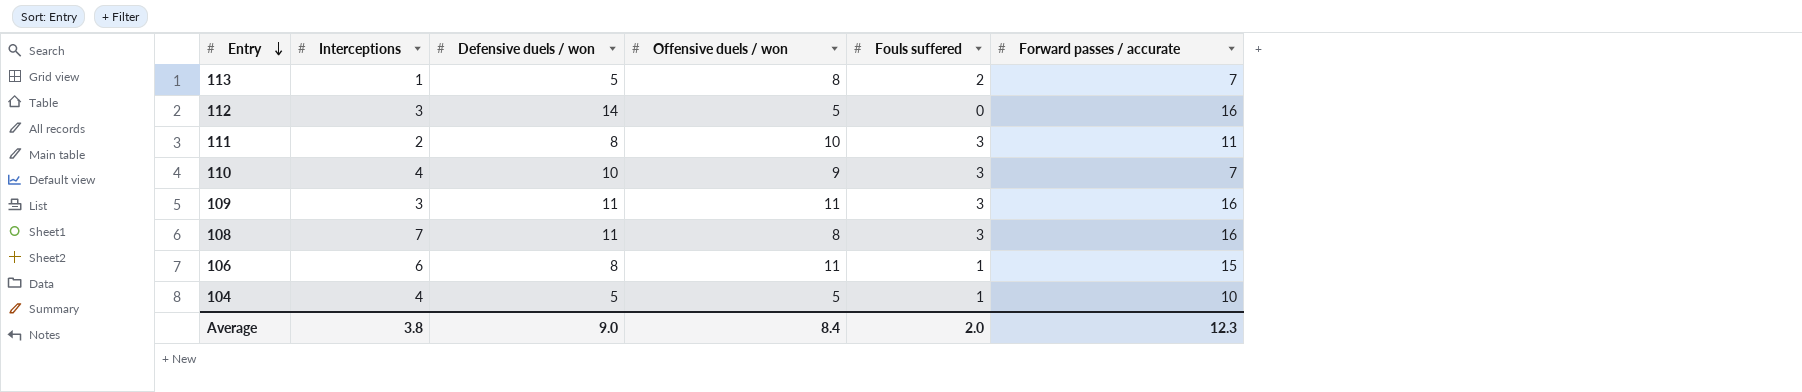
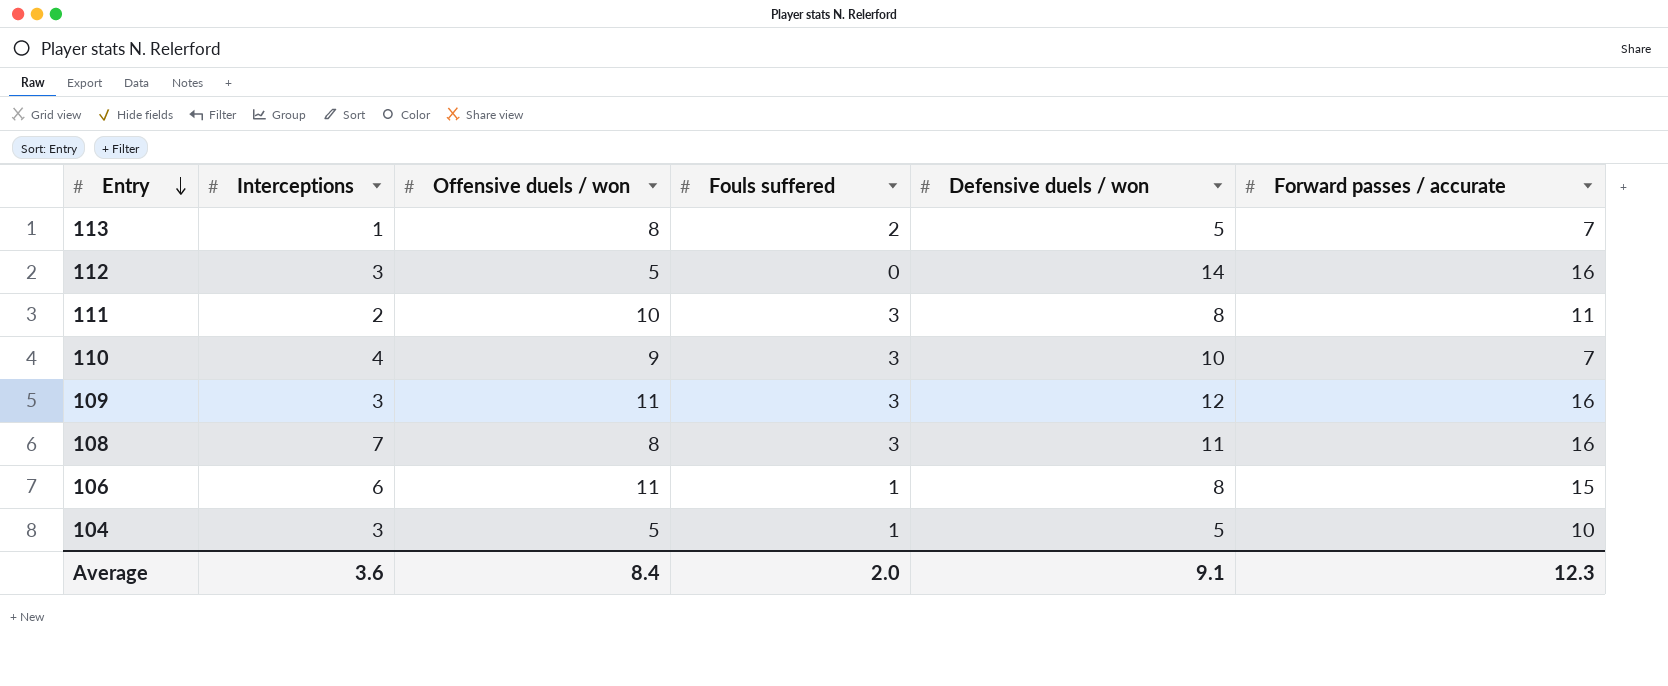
column Defensive duels / won | position: 3 -> 5
109 | Defensive duels / won: 11 -> 12
104 | Interceptions: 4 -> 3
Average | Interceptions: 3.8 -> 3.6
Average | Defensive duels / won: 9.0 -> 9.1

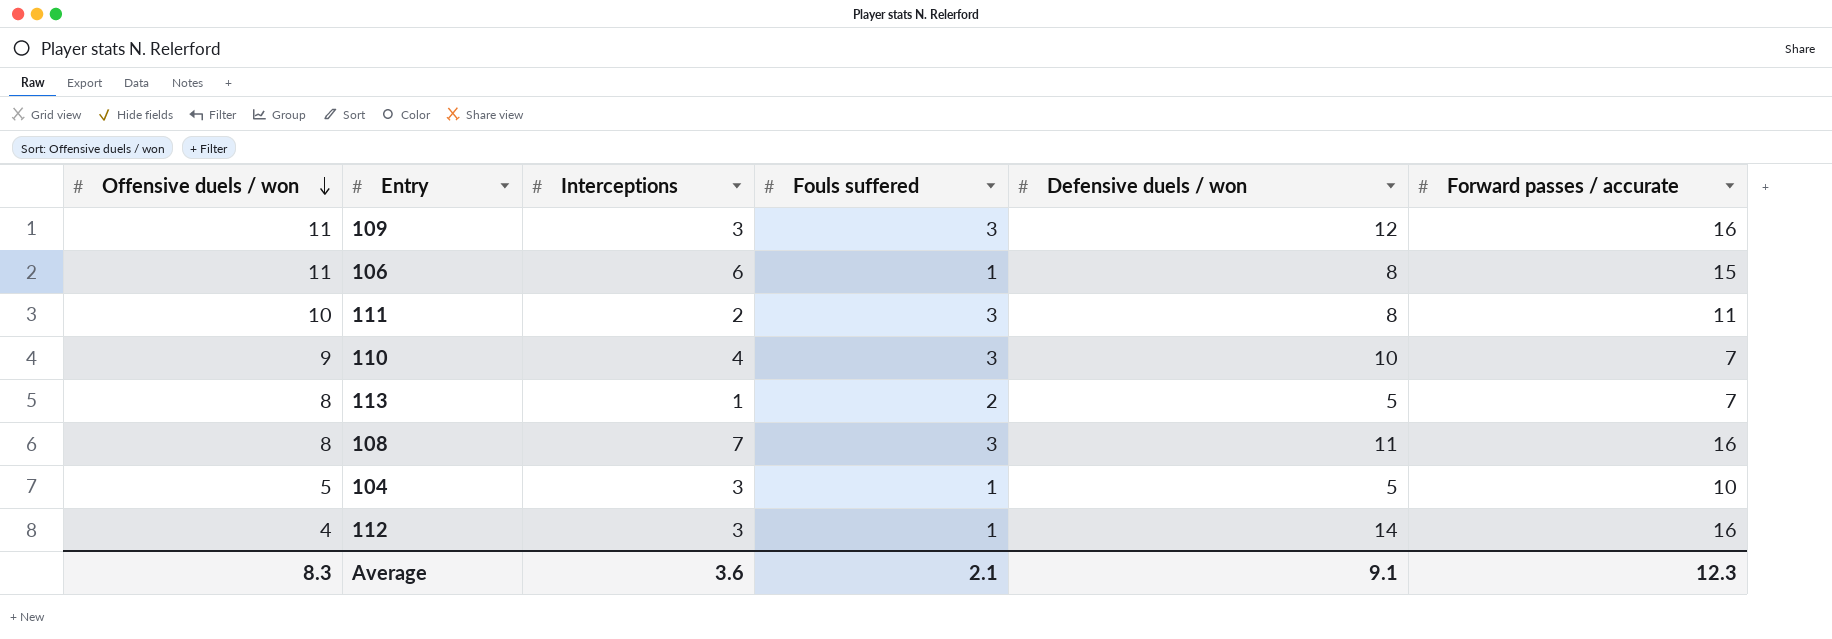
row order: Entry descending -> Offensive duels / won descending
column Offensive duels / won | position: 3 -> 1
112 | Offensive duels / won: 5 -> 4
112 | Fouls suffered: 0 -> 1
Average | Offensive duels / won: 8.4 -> 8.3
Average | Fouls suffered: 2.0 -> 2.1

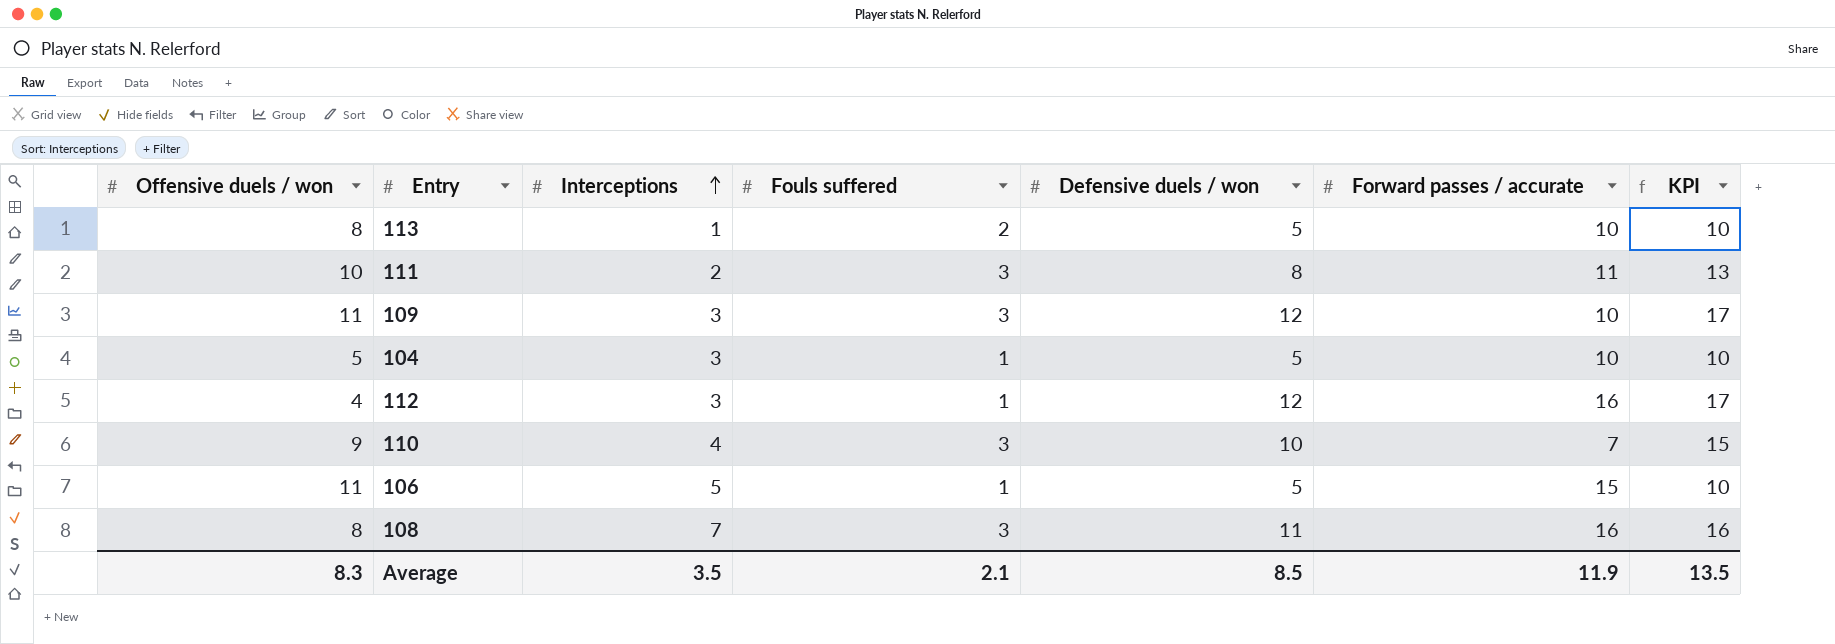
row order: Offensive duels / won descending -> Interceptions ascending
column KPI | formula: none -> [Defensive duels / won] + 5
113 | Forward passes / accurate: 7 -> 10
109 | Forward passes / accurate: 16 -> 10
112 | Defensive duels / won: 14 -> 12
106 | Interceptions: 6 -> 5
106 | Defensive duels / won: 8 -> 5
Average | Interceptions: 3.6 -> 3.5
Average | Defensive duels / won: 9.1 -> 8.5
Average | Forward passes / accurate: 12.3 -> 11.9

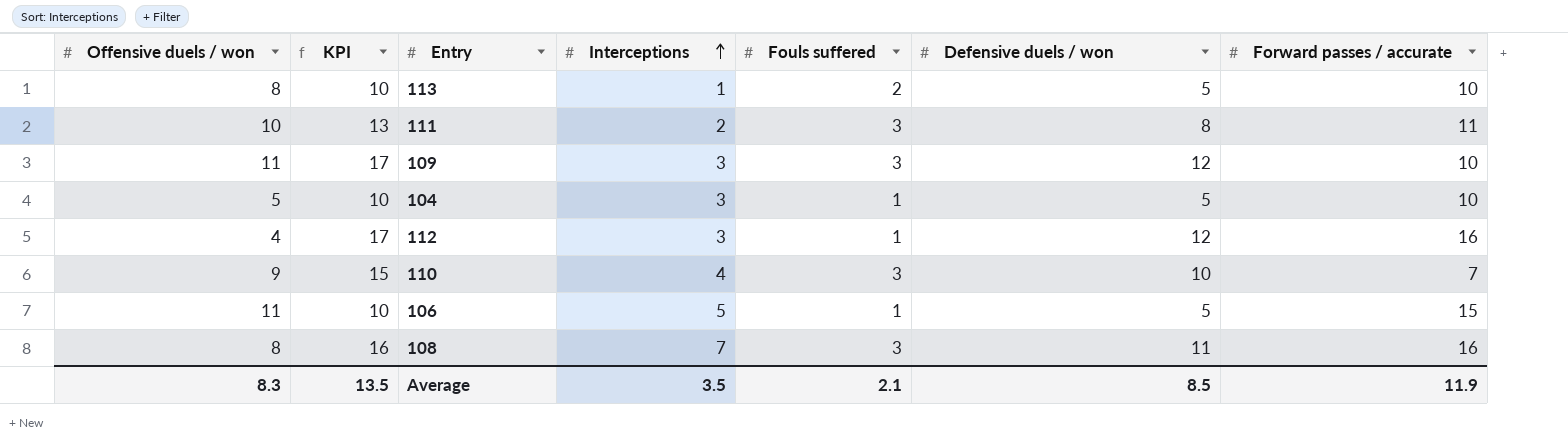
column KPI | position: 7 -> 2

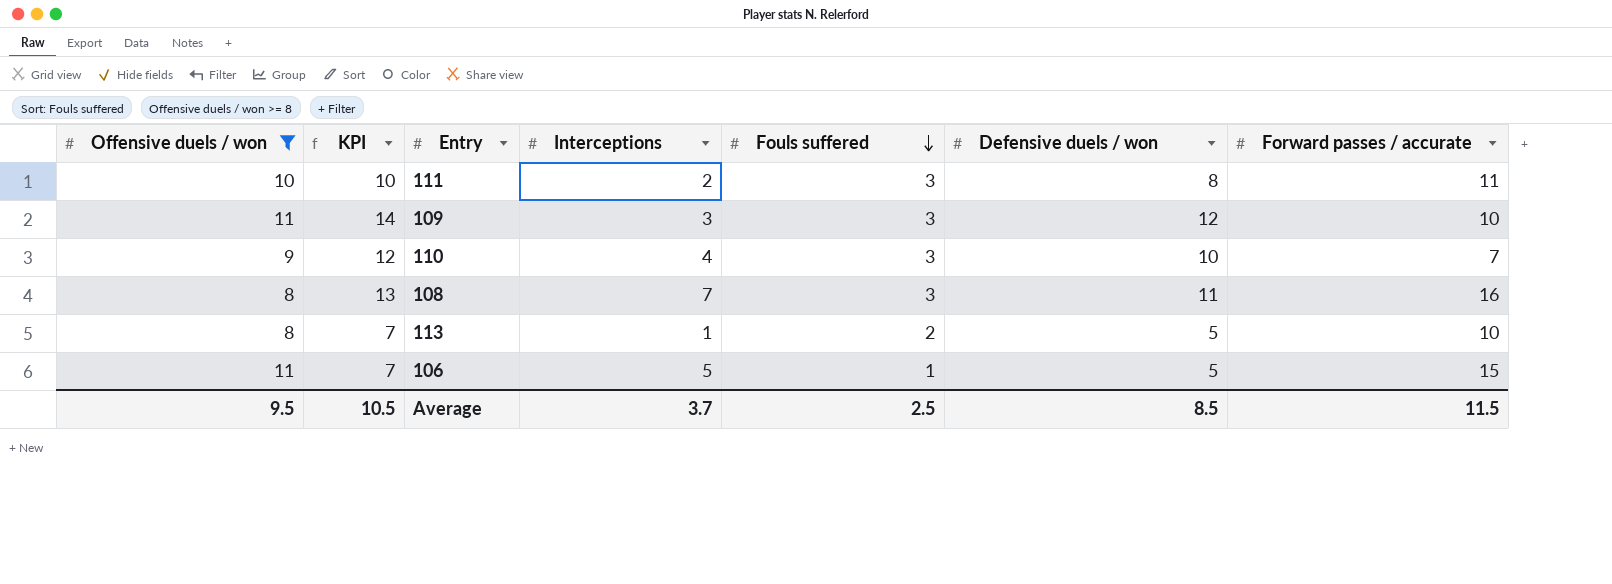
filter: none -> Offensive duels / won >= 8
row order: Interceptions ascending -> Fouls suffered descending
column KPI | formula: [Defensive duels / won] + 5 -> [Defensive duels / won] + 2
Average | Offensive duels / won: 8.3 -> 9.5
Average | KPI: 13.5 -> 10.5
Average | Interceptions: 3.5 -> 3.7
Average | Fouls suffered: 2.1 -> 2.5
Average | Forward passes / accurate: 11.9 -> 11.5

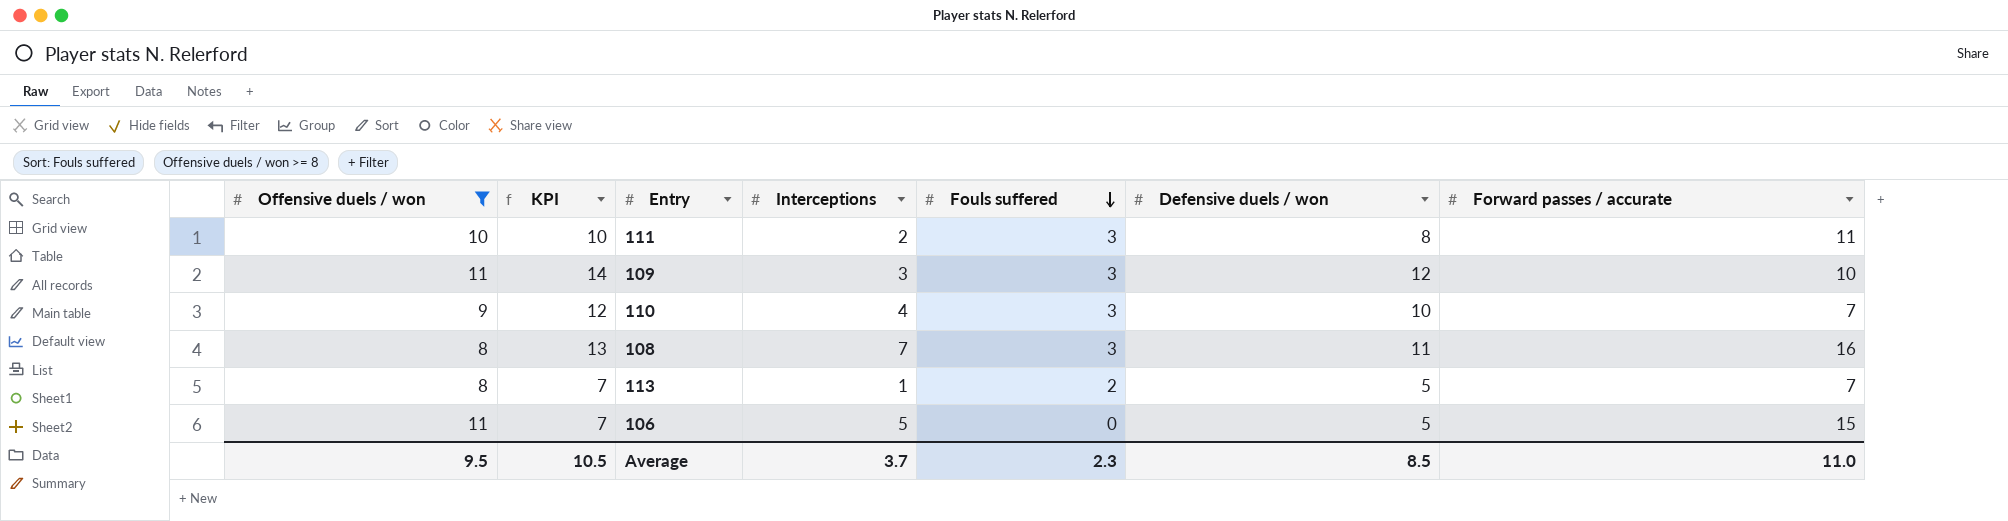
113 | Forward passes / accurate: 10 -> 7
106 | Fouls suffered: 1 -> 0
Average | Fouls suffered: 2.5 -> 2.3
Average | Forward passes / accurate: 11.5 -> 11.0

